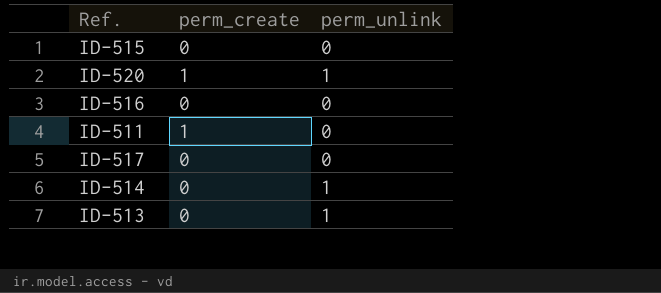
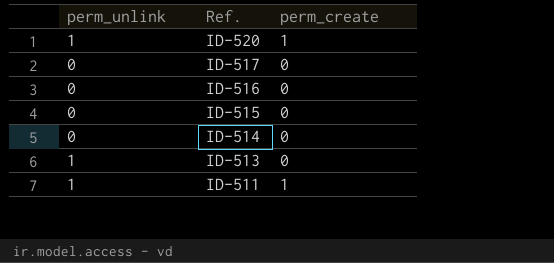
row order: none -> Ref. descending
column perm_unlink | position: 3 -> 1
ID-514 | perm_unlink: 1 -> 0
ID-511 | perm_unlink: 0 -> 1

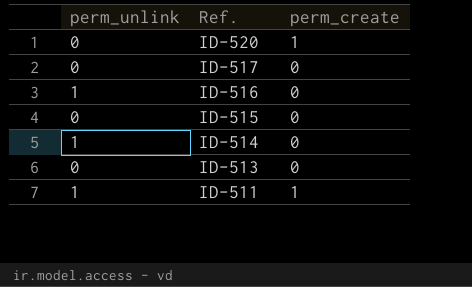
ID-520 | perm_unlink: 1 -> 0
ID-516 | perm_unlink: 0 -> 1
ID-514 | perm_unlink: 0 -> 1
ID-513 | perm_unlink: 1 -> 0

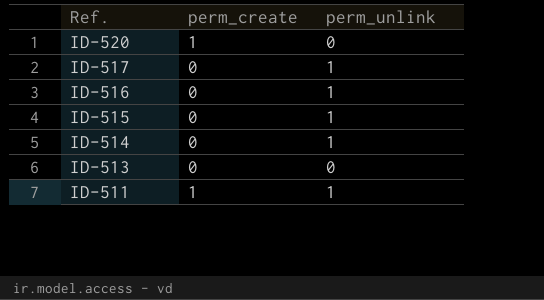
column perm_unlink | position: 1 -> 3
ID-517 | perm_unlink: 0 -> 1
ID-515 | perm_unlink: 0 -> 1

